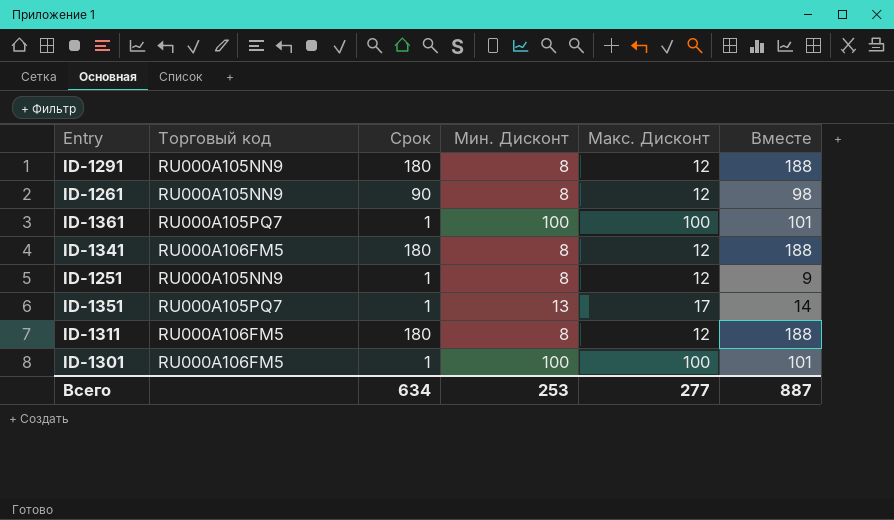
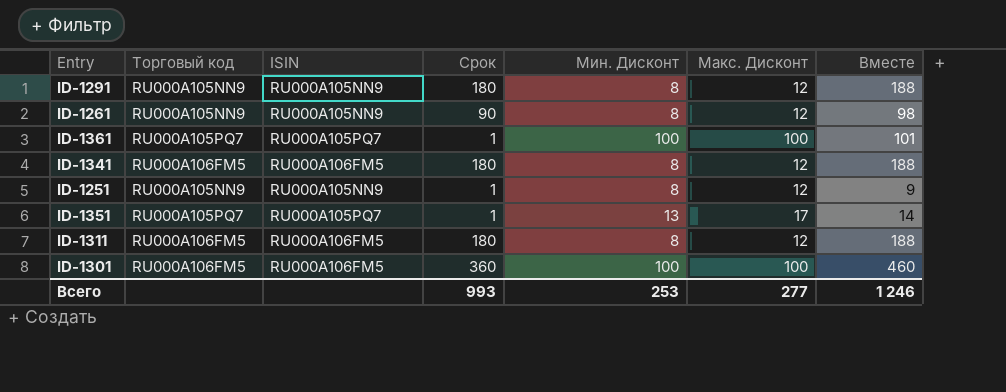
column ISIN | position: none -> 3
ID-1301 | Срок: 1 -> 360
ID-1301 | Вместе: 101 -> 460
Всего | Срок: 634 -> 993
Всего | Вместе: 887 -> 1 246

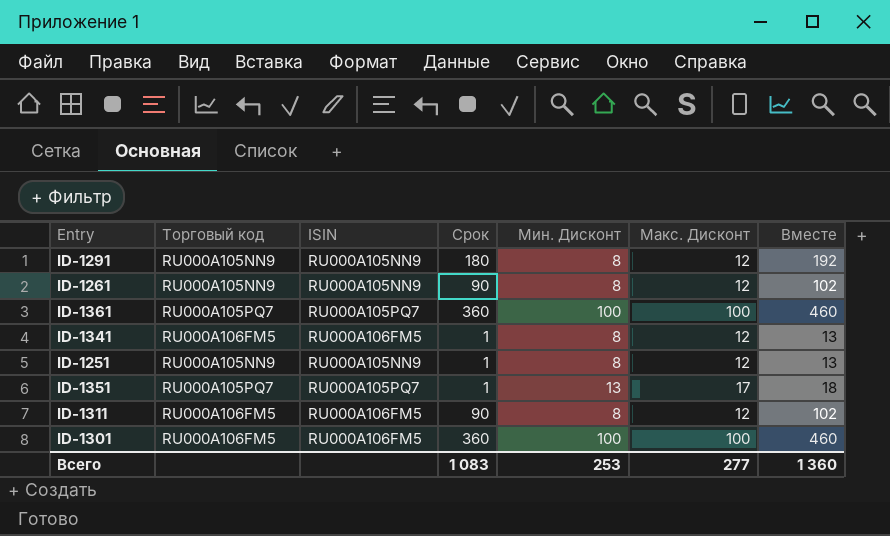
column Вместе | formula: [Срок] + [Мин. Дисконт] -> [Срок] + [Макс. Дисконт]
ID-1361 | Срок: 1 -> 360
ID-1341 | Срок: 180 -> 1
ID-1311 | Срок: 180 -> 90
Всего | Срок: 993 -> 1 083
Всего | Вместе: 1 246 -> 1 360

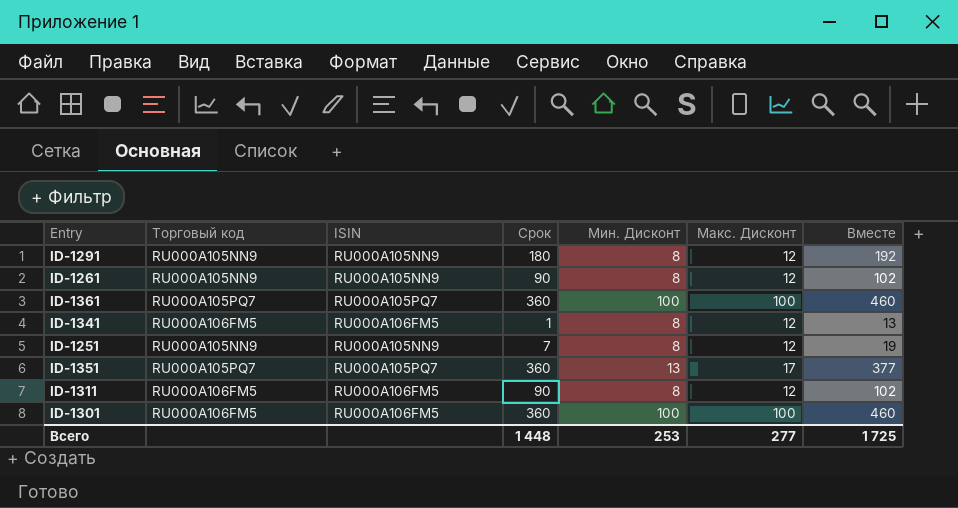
ID-1251 | Срок: 1 -> 7
ID-1251 | Вместе: 13 -> 19
ID-1351 | Срок: 1 -> 360
ID-1351 | Вместе: 18 -> 377
Всего | Срок: 1 083 -> 1 448
Всего | Вместе: 1 360 -> 1 725

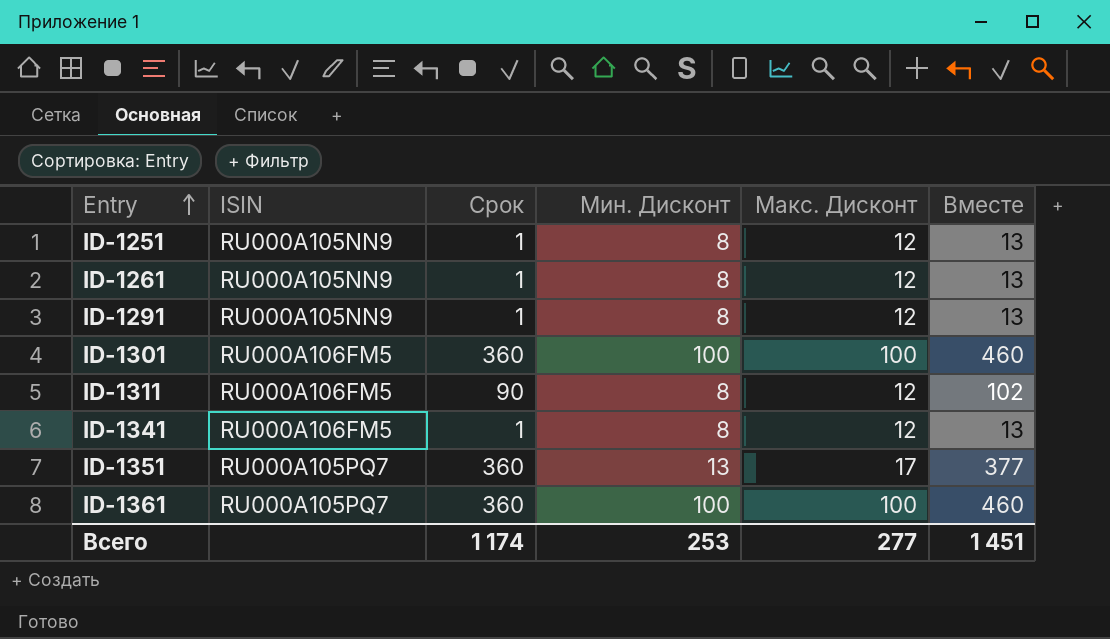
row order: none -> Entry ascending
column Торговый код | position: 2 -> none
ID-1251 | Срок: 7 -> 1
ID-1251 | Вместе: 19 -> 13
ID-1261 | Срок: 90 -> 1
ID-1261 | Вместе: 102 -> 13
ID-1291 | Срок: 180 -> 1
ID-1291 | Вместе: 192 -> 13
Всего | Срок: 1 448 -> 1 174
Всего | Вместе: 1 725 -> 1 451

